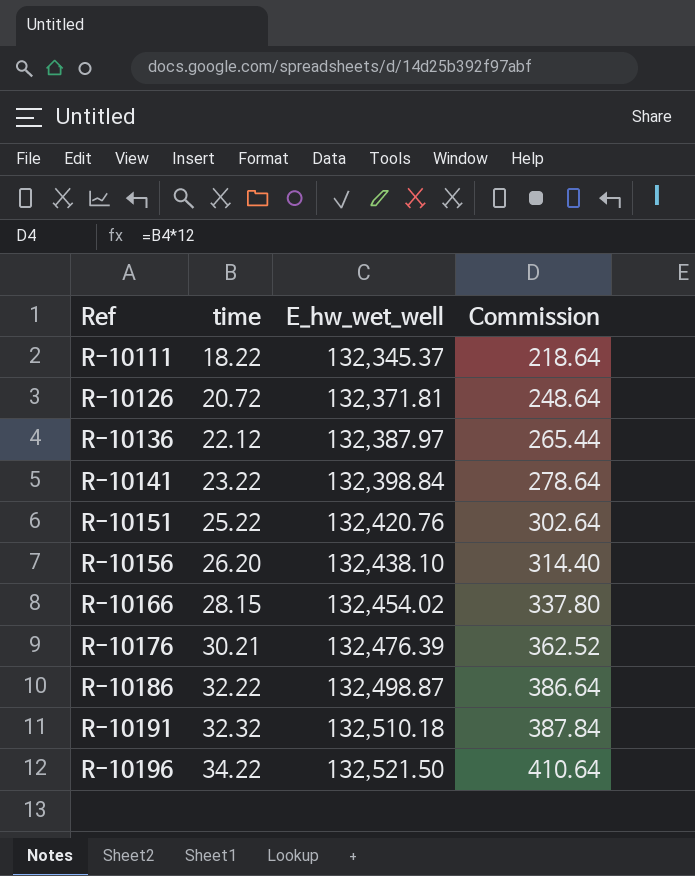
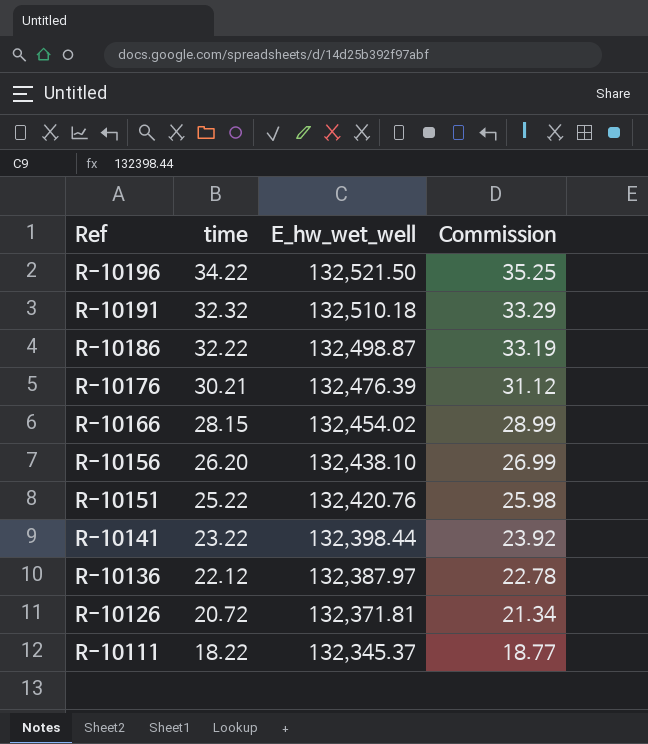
row order: Ref ascending -> Ref descending
column Commission | formula: [time] * 12 -> [time] * 1.03
R-10141 | E_hw_wet_well: 132,398.84 -> 132,398.44

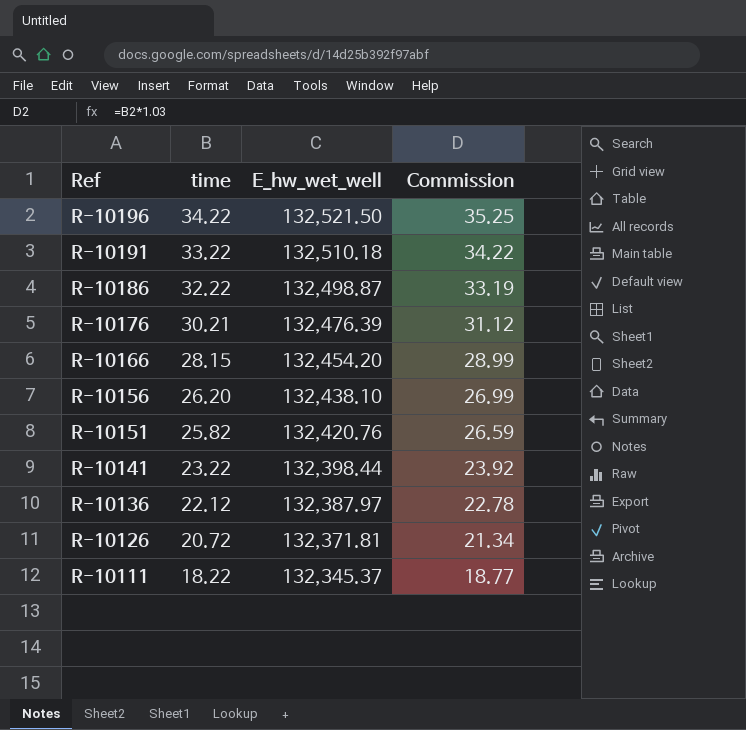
R-10191 | time: 32.32 -> 33.22
R-10191 | Commission: 33.29 -> 34.22
R-10166 | E_hw_wet_well: 132,454.02 -> 132,454.20
R-10151 | time: 25.22 -> 25.82
R-10151 | Commission: 25.98 -> 26.59

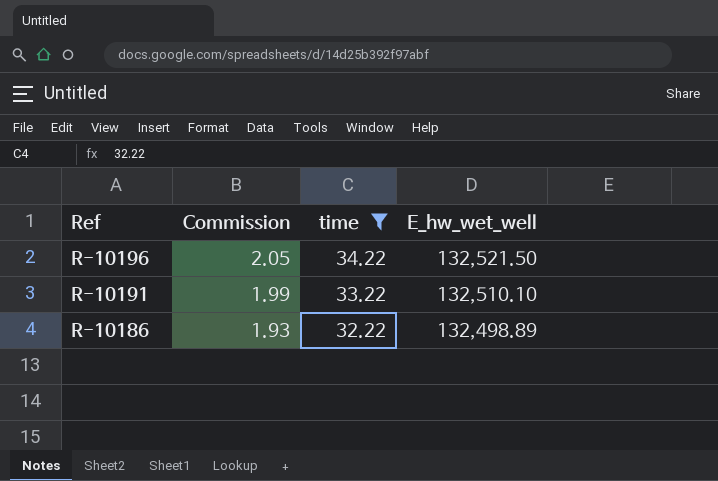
filter: none -> time >= 32.22
column Commission | formula: [time] * 1.03 -> [time] * 0.06
column Commission | position: 4 -> 2
R-10191 | E_hw_wet_well: 132,510.18 -> 132,510.10
R-10186 | E_hw_wet_well: 132,498.87 -> 132,498.89

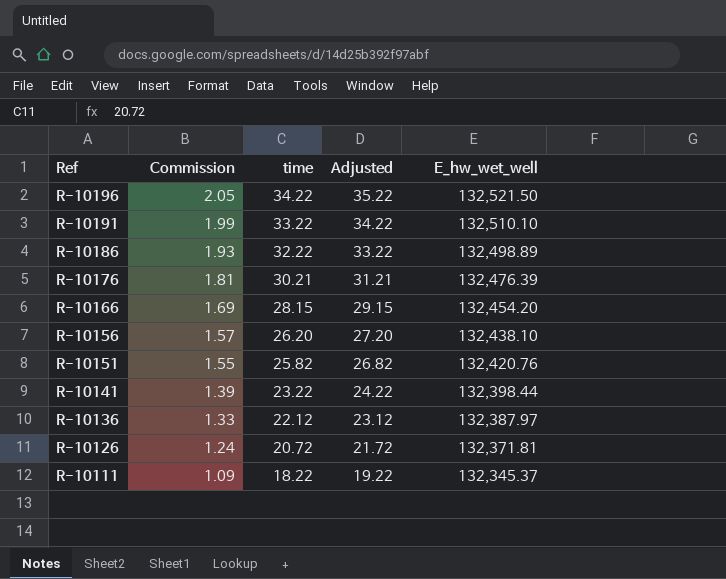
filter: time >= 32.22 -> none
column Adjusted | formula: none -> [time] + 1

